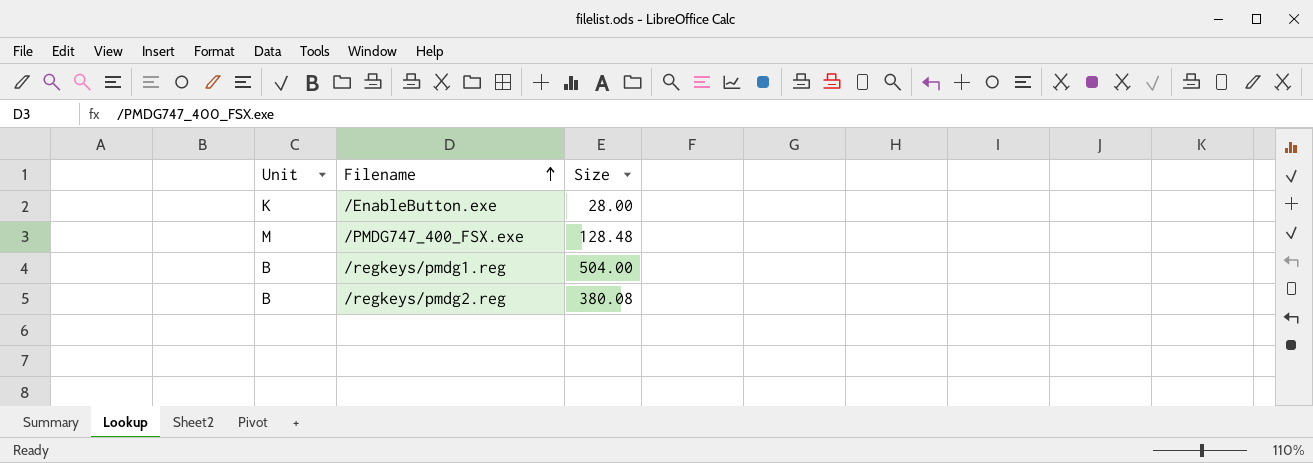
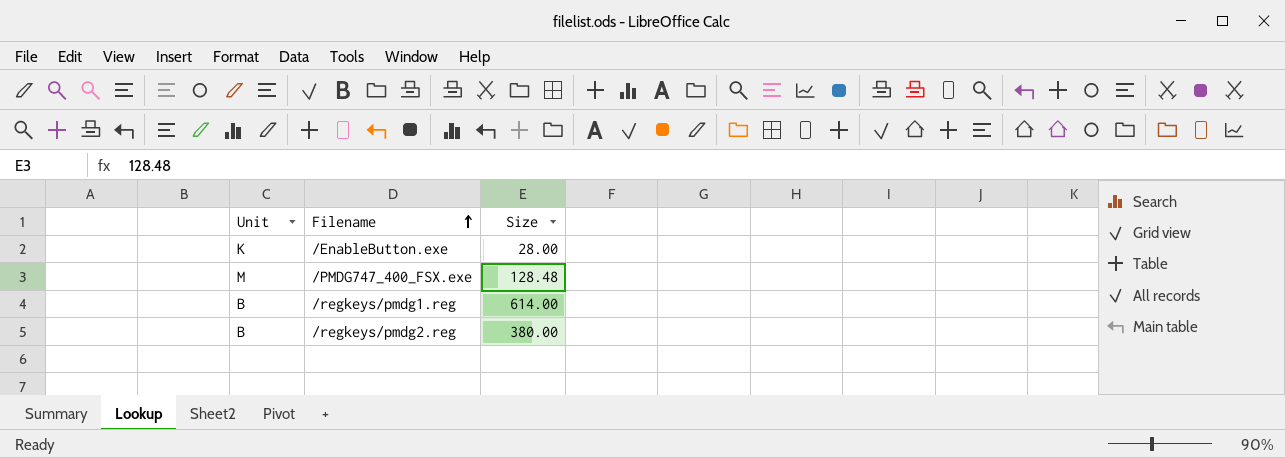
/regkeys/pmdg1.reg | Size: 504.00 -> 614.00
/regkeys/pmdg2.reg | Size: 380.08 -> 380.00

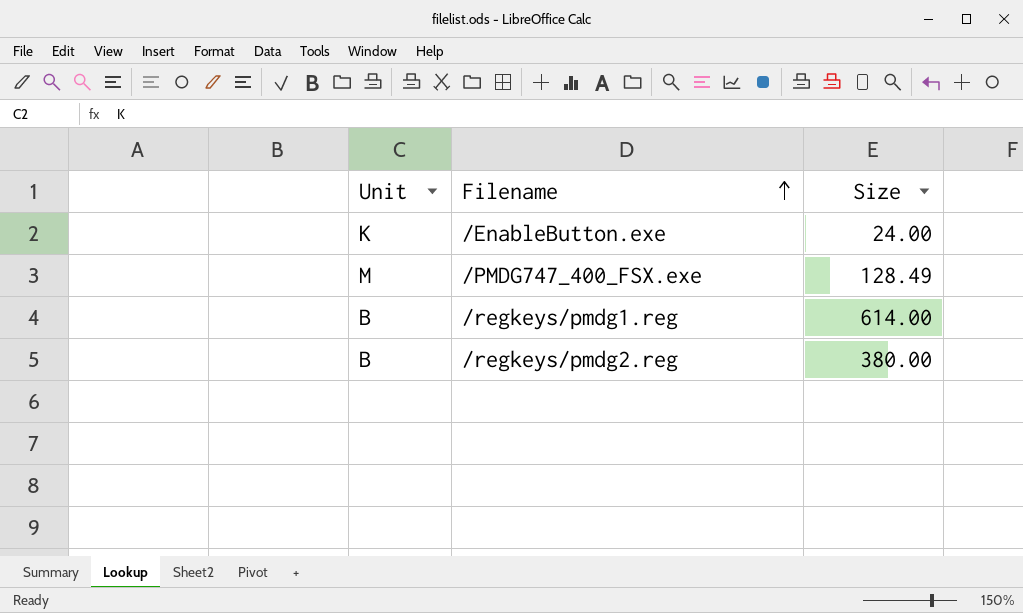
/EnableButton.exe | Size: 28.00 -> 24.00
/PMDG747_400_FSX.exe | Size: 128.48 -> 128.49

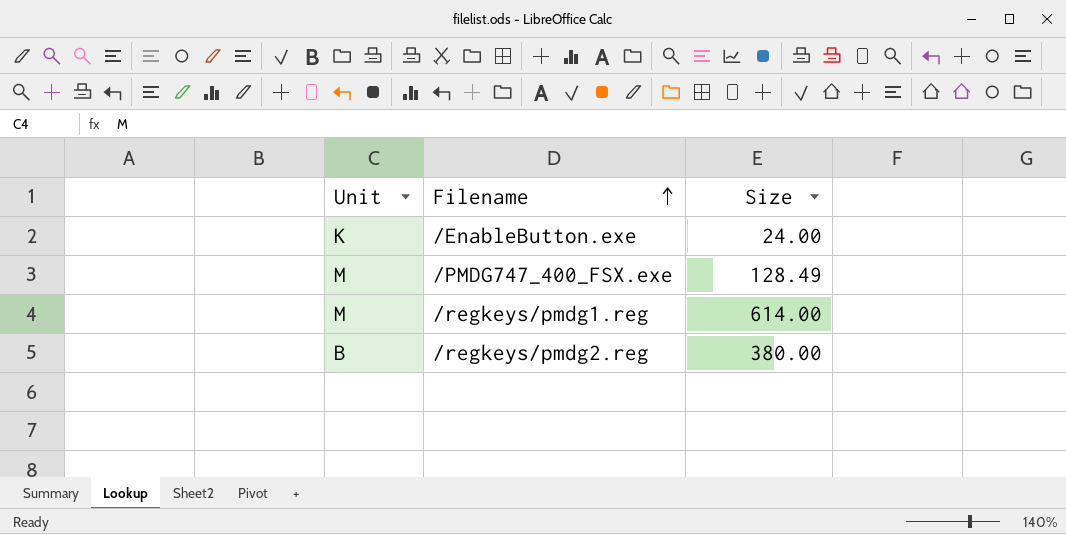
/regkeys/pmdg1.reg | Unit: B -> M

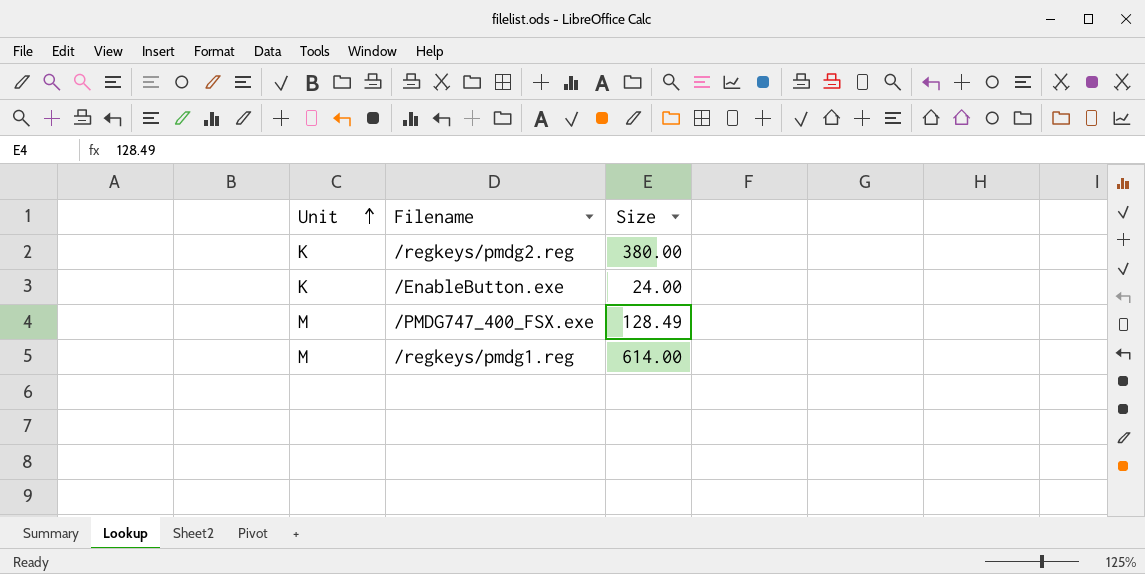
row order: Filename ascending -> Unit ascending
/regkeys/pmdg2.reg | Unit: B -> K

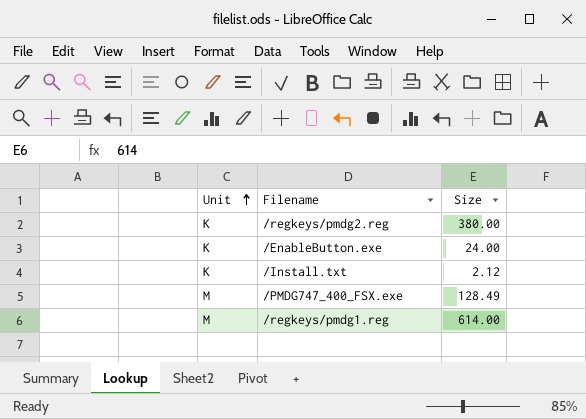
row /Install.txt: none -> K | 2.12

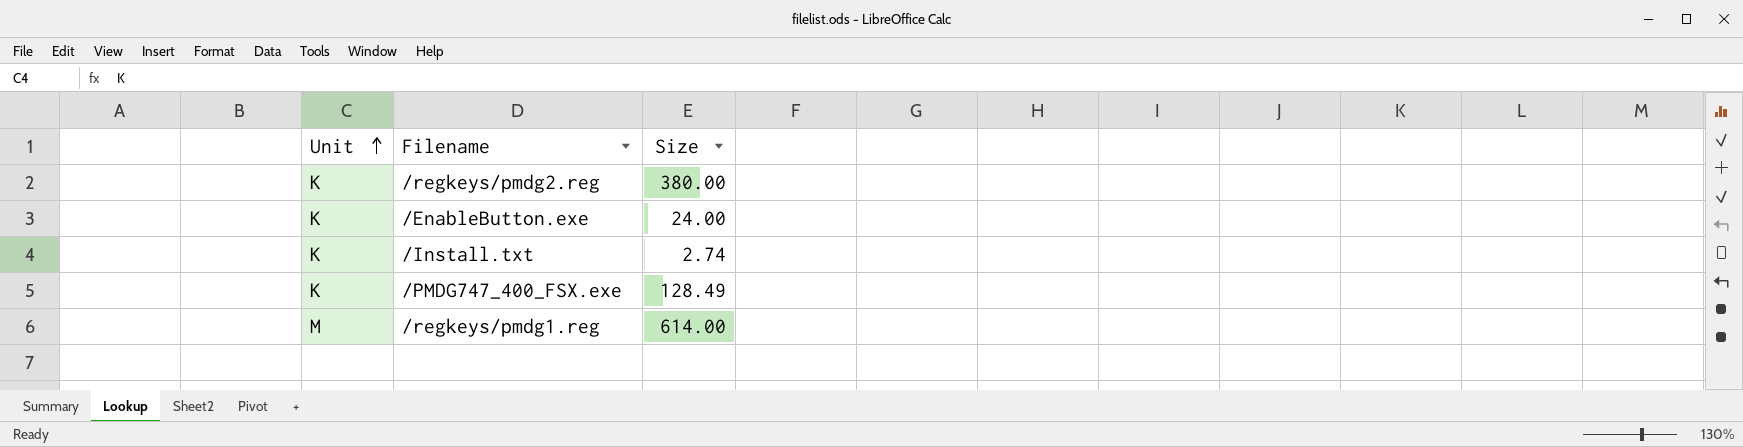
/Install.txt | Size: 2.12 -> 2.74
/PMDG747_400_FSX.exe | Unit: M -> K

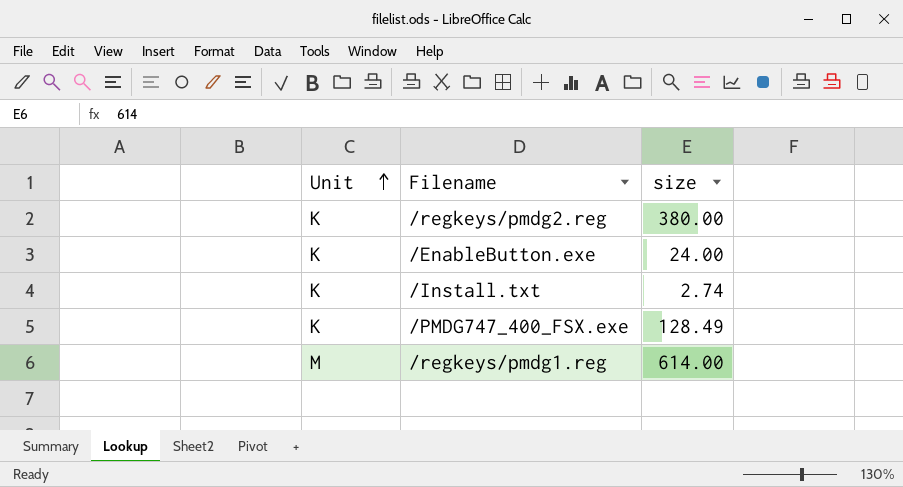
column name: Size -> size

